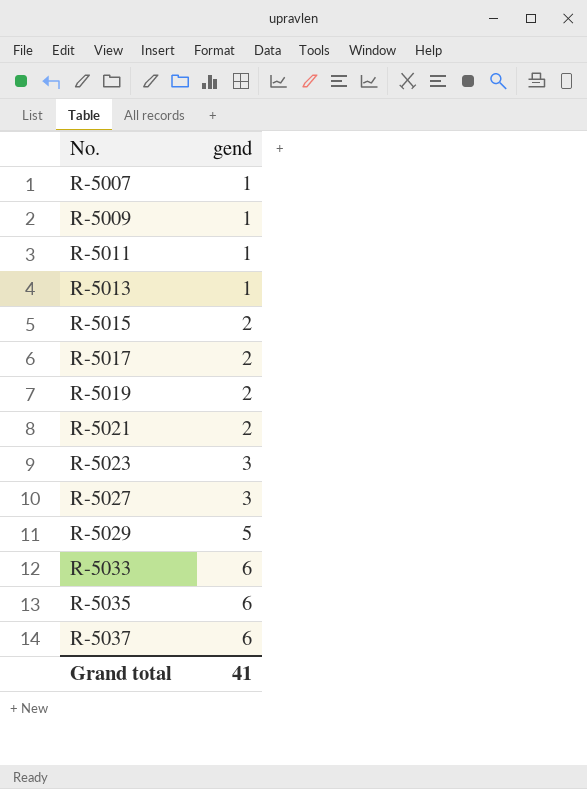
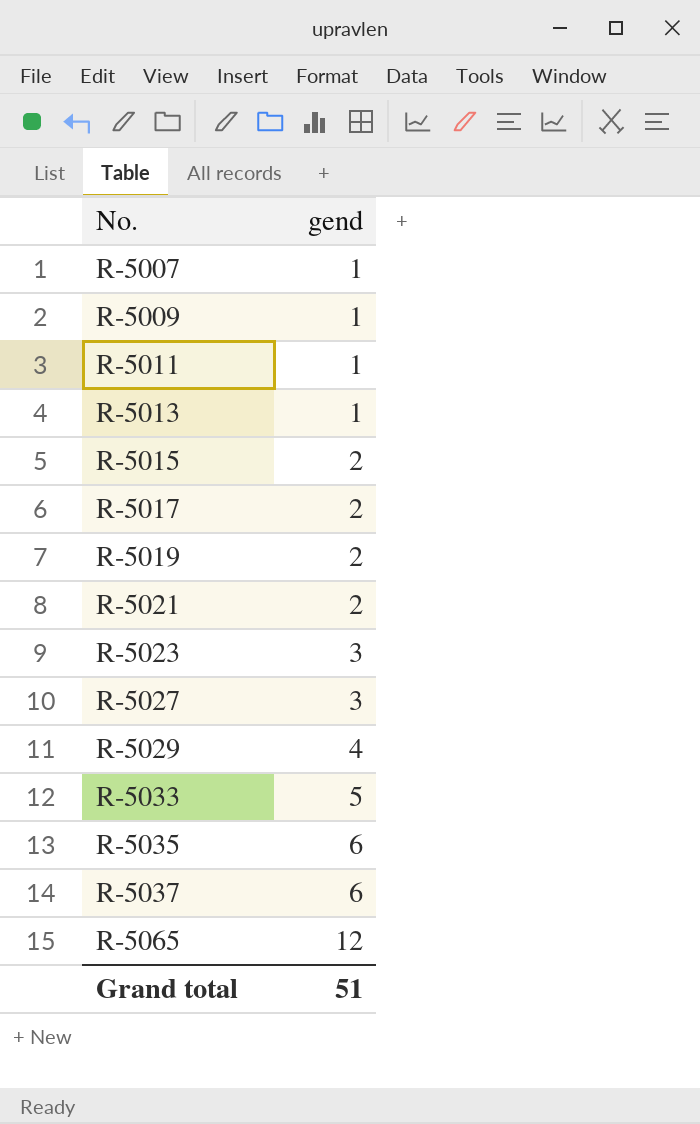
R-5029 | gend: 5 -> 4
R-5033 | gend: 6 -> 5
row R-5065: none -> 12
Grand total | gend: 41 -> 51

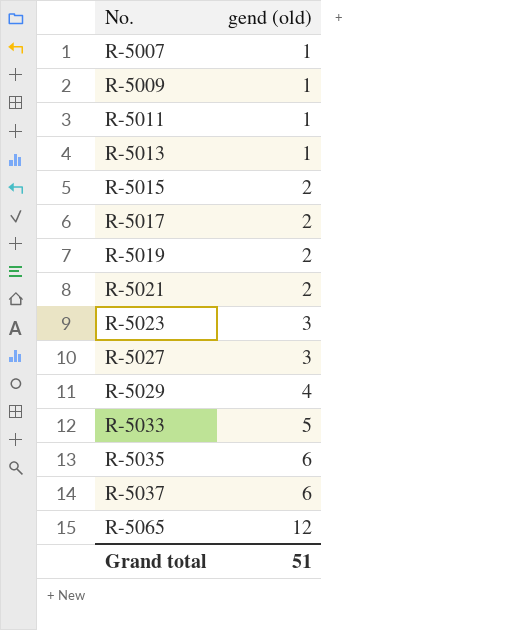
column name: gend -> gend (old)

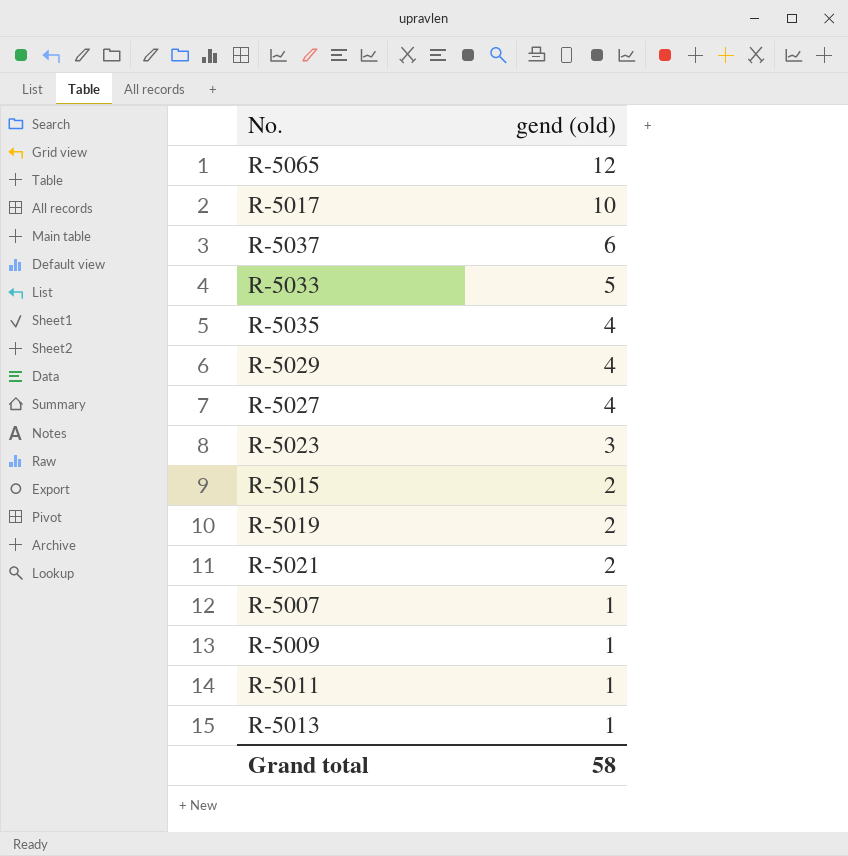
row order: No. ascending -> gend (old) descending
R-5017 | gend (old): 2 -> 10
R-5035 | gend (old): 6 -> 4
R-5027 | gend (old): 3 -> 4
Grand total | gend (old): 51 -> 58

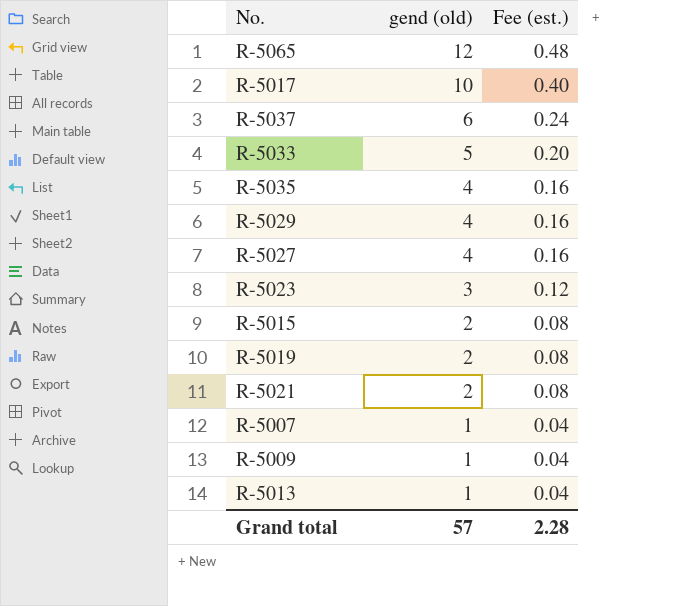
column Fee (est.) | formula: none -> [gend (old)] * 0.04
row R-5011: 1 -> none
Grand total | gend (old): 58 -> 57

